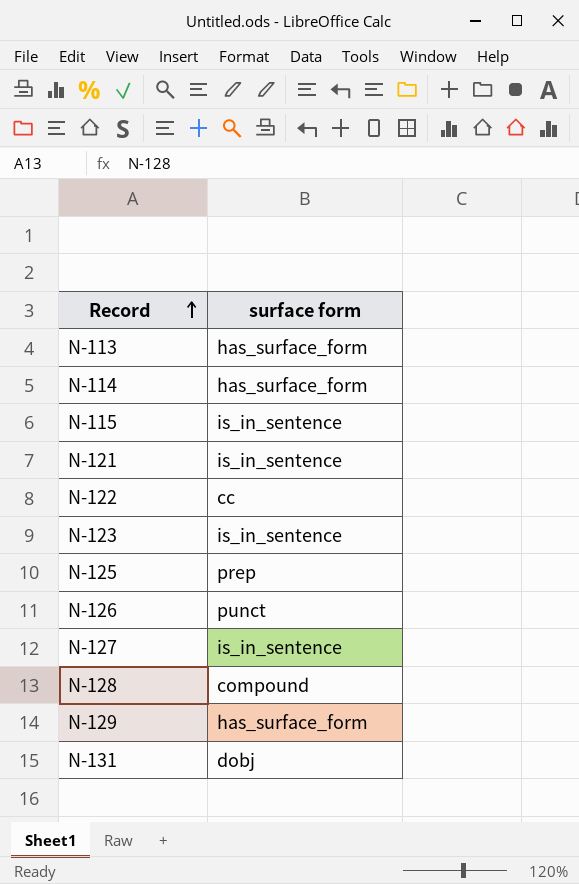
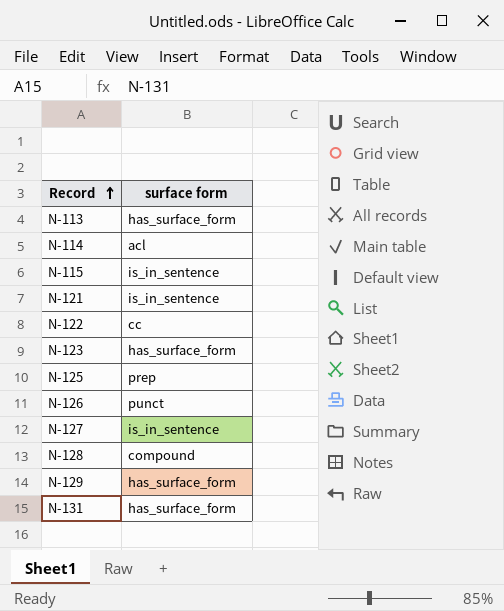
N-114 | surface form: has_surface_form -> acl
N-123 | surface form: is_in_sentence -> has_surface_form
N-131 | surface form: dobj -> has_surface_form

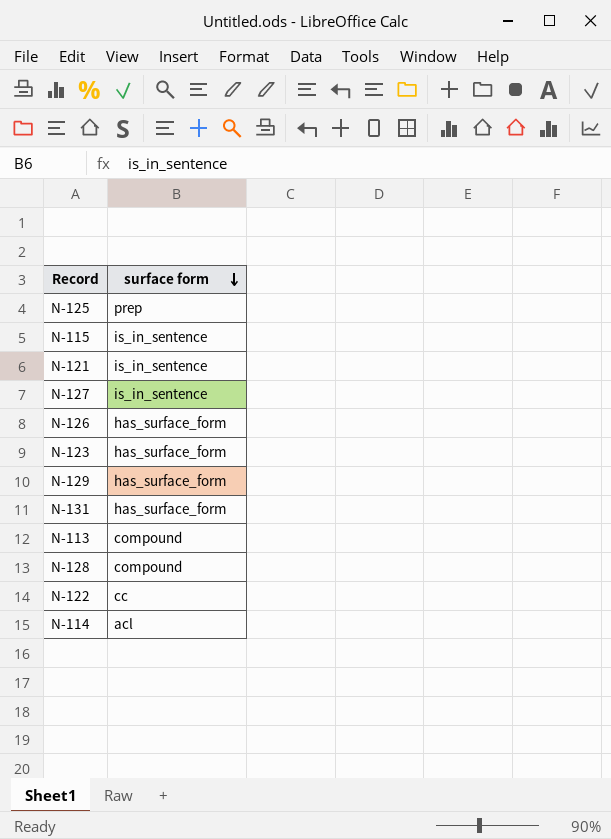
row order: Record ascending -> surface form descending
N-126 | surface form: punct -> has_surface_form
N-113 | surface form: has_surface_form -> compound

